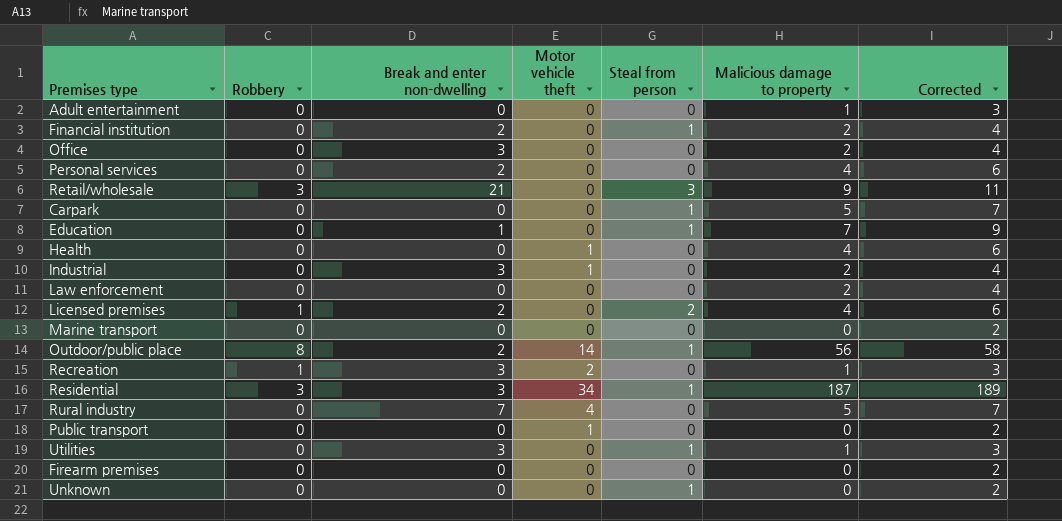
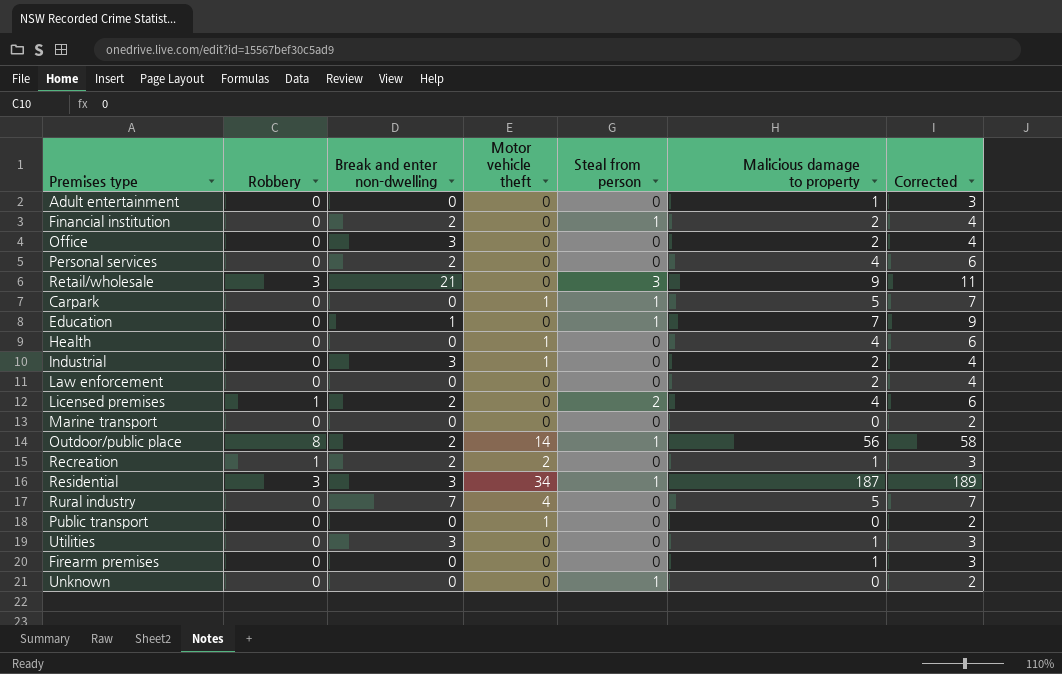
Carpark | Motor vehicle theft: 0 -> 1
Recreation | Break and enter non-dwelling: 3 -> 2
Utilities | Steal from person: 1 -> 0
Firearm premises | Malicious damage to property: 0 -> 1
Firearm premises | Corrected: 2 -> 3

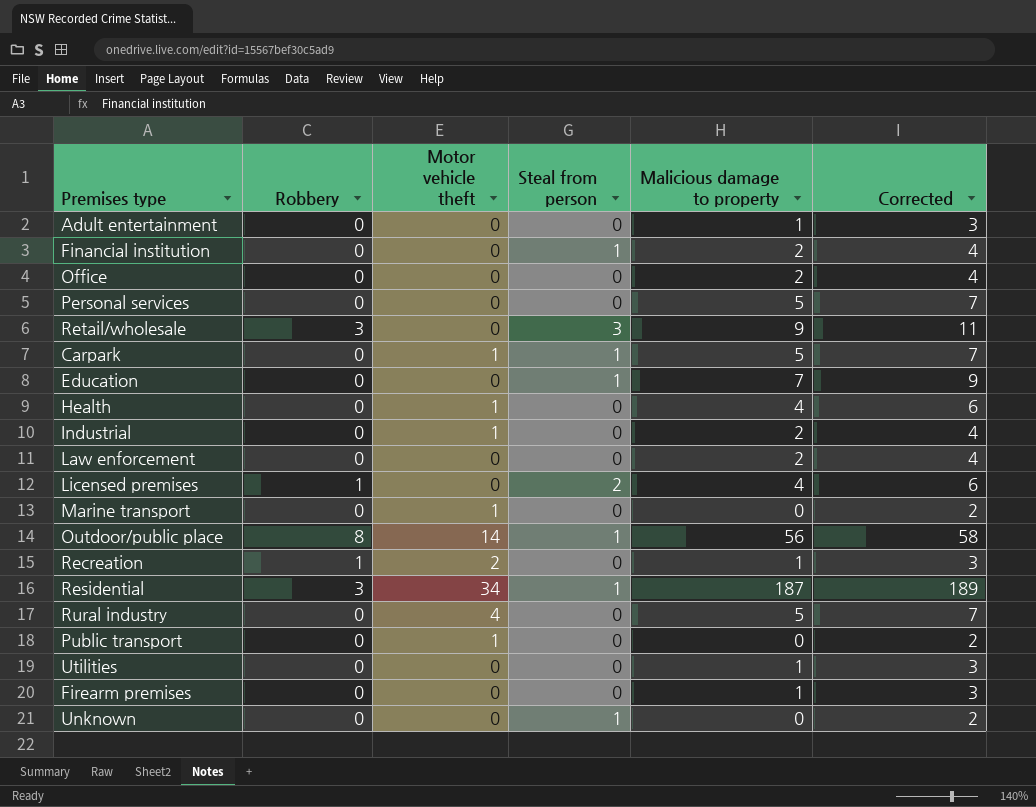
column Break and enter non-dwelling | position: 3 -> none
Personal services | Malicious damage to property: 4 -> 5
Personal services | Corrected: 6 -> 7
Marine transport | Motor vehicle theft: 0 -> 1

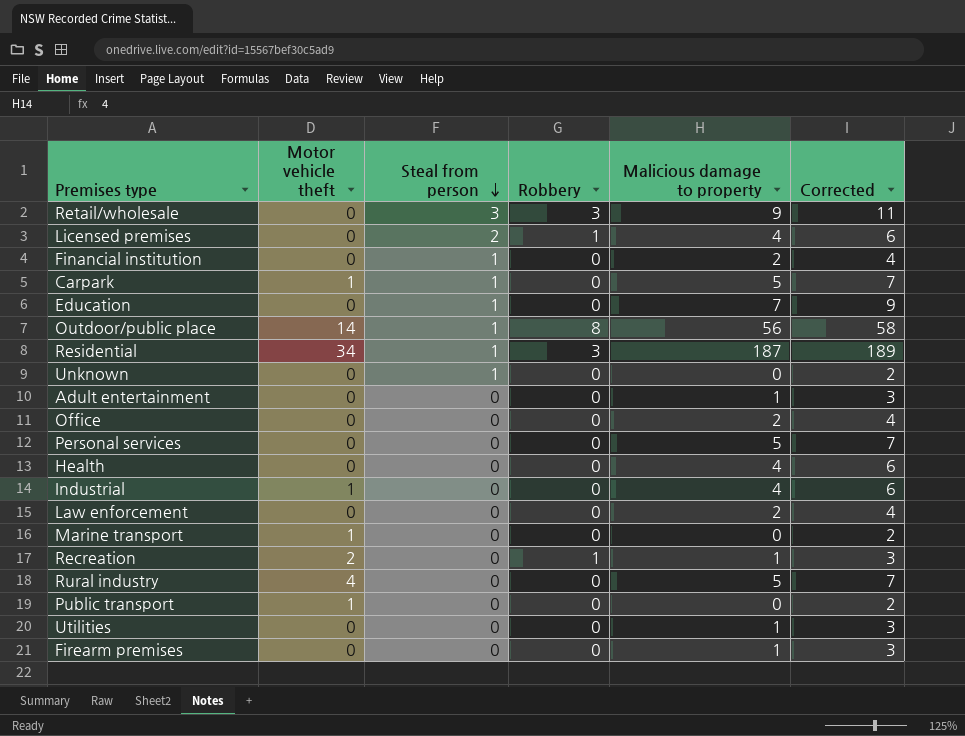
row order: none -> Steal from person descending
column Robbery | position: 2 -> 4
Health | Motor vehicle theft: 1 -> 0
Industrial | Malicious damage to property: 2 -> 4
Industrial | Corrected: 4 -> 6

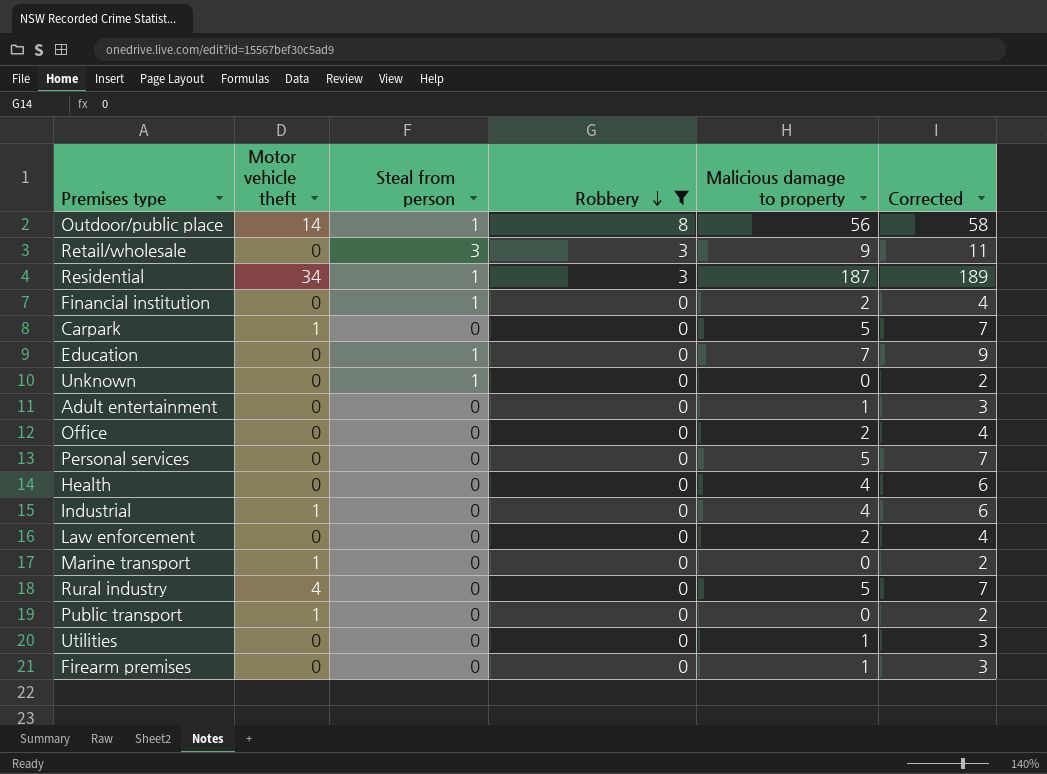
filter: none -> Robbery != 1
row order: Steal from person descending -> Robbery descending
Carpark | Steal from person: 1 -> 0

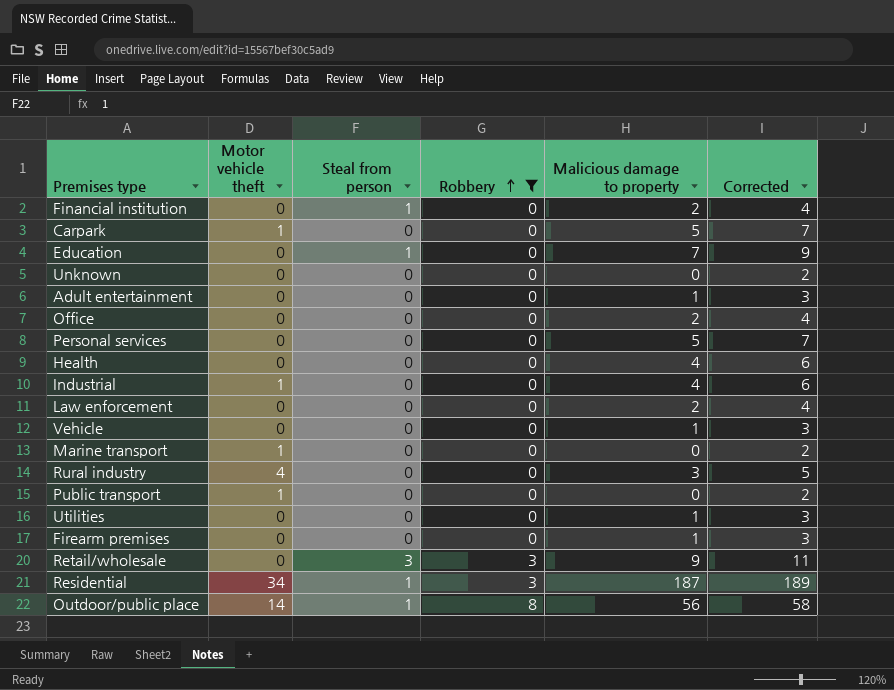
row order: Robbery descending -> Robbery ascending
Unknown | Steal from person: 1 -> 0
row Vehicle: none -> 0 | 0 | 0 | 1 | 3
Rural industry | Malicious damage to property: 5 -> 3
Rural industry | Corrected: 7 -> 5

